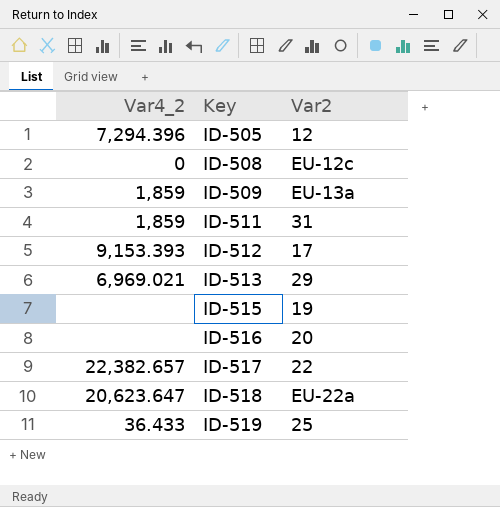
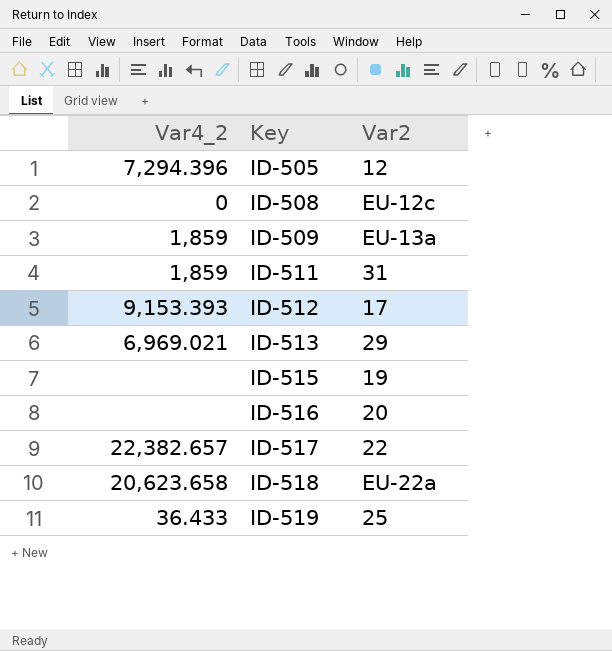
ID-518 | Var4_2: 20,623.647 -> 20,623.658

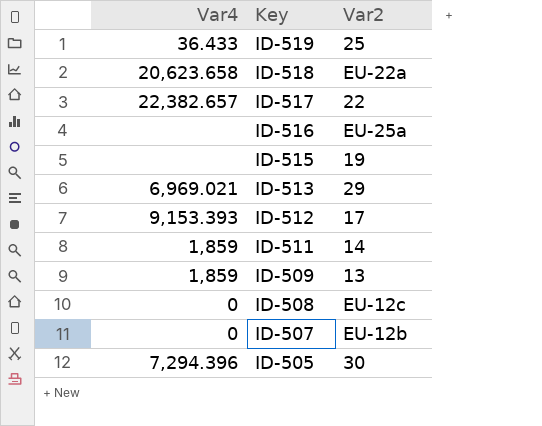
row order: Key ascending -> Key descending
column name: Var4_2 -> Var4
ID-516 | Var2: 20 -> EU-25a
ID-511 | Var2: 31 -> 14
ID-509 | Var2: EU-13a -> 13
row ID-507: none -> 0 | EU-12b
ID-505 | Var2: 12 -> 30

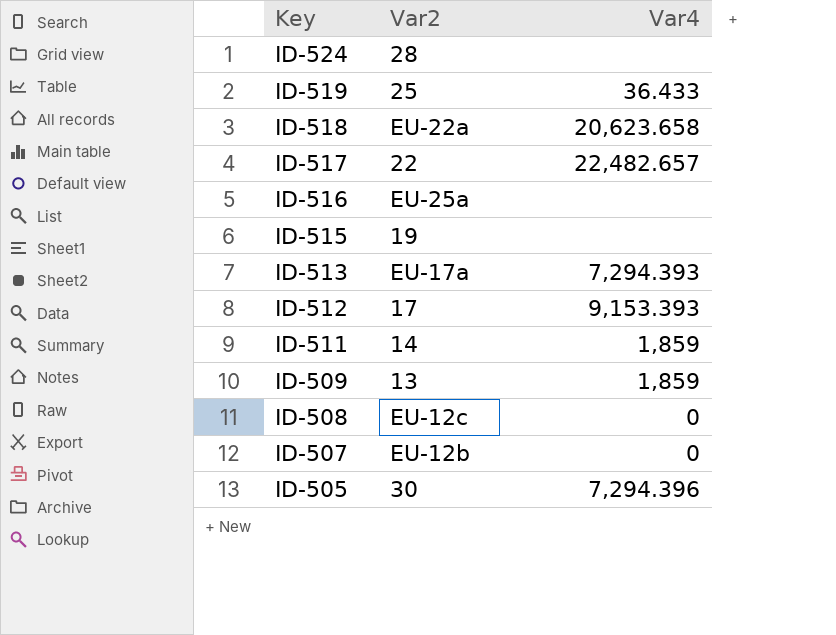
column Var4 | position: 1 -> 3
row ID-524: none -> 28 | none
ID-517 | Var4: 22,382.657 -> 22,482.657
ID-513 | Var2: 29 -> EU-17a
ID-513 | Var4: 6,969.021 -> 7,294.393

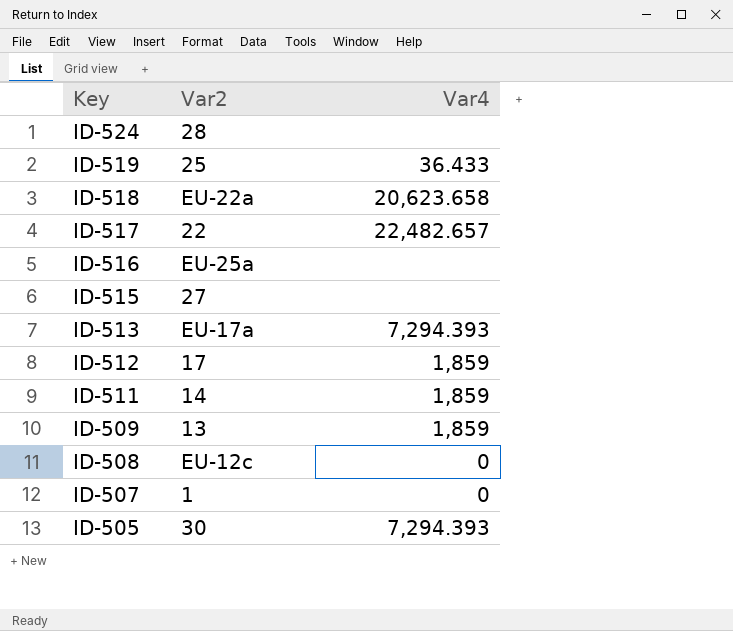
ID-515 | Var2: 19 -> 27
ID-512 | Var4: 9,153.393 -> 1,859
ID-507 | Var2: EU-12b -> 1
ID-505 | Var4: 7,294.396 -> 7,294.393

